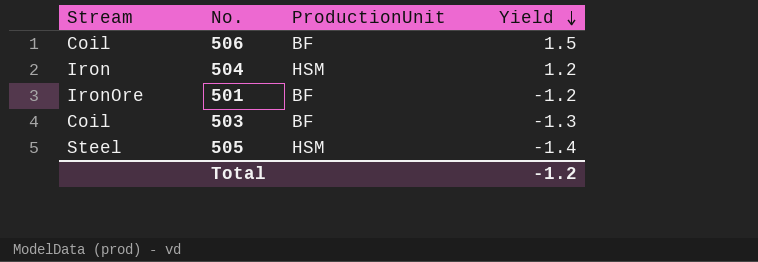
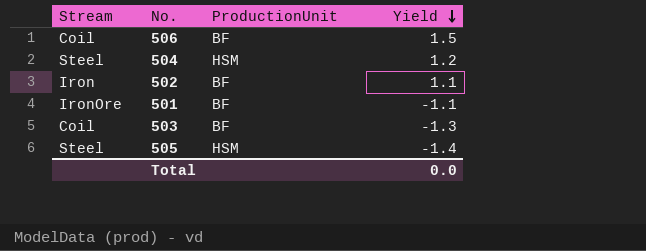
504 | Stream: Iron -> Steel
row 502: none -> Iron | BF | 1.1
501 | Yield: -1.2 -> -1.1
Total | Yield: -1.2 -> 0.0

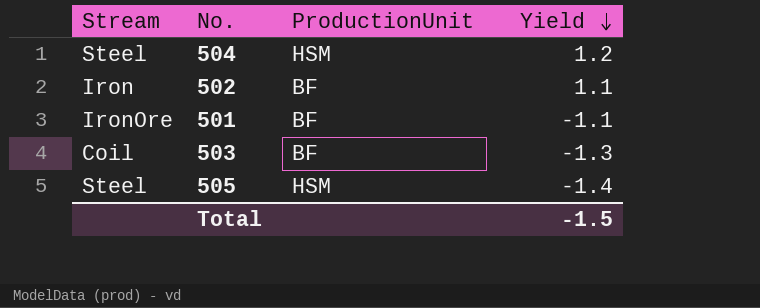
row 506: Coil | BF | 1.5 -> none
Total | Yield: 0.0 -> -1.5

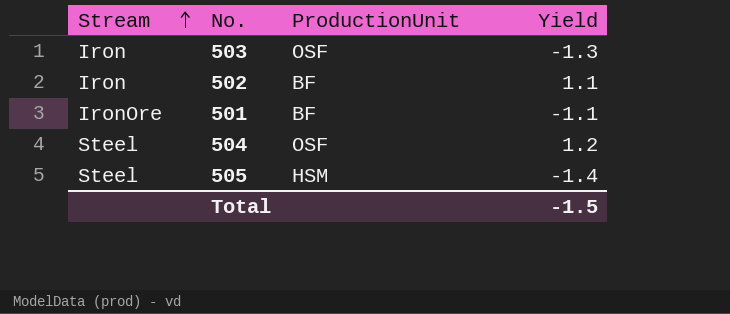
row order: Yield descending -> Stream ascending
503 | Stream: Coil -> Iron
503 | ProductionUnit: BF -> OSF
504 | ProductionUnit: HSM -> OSF

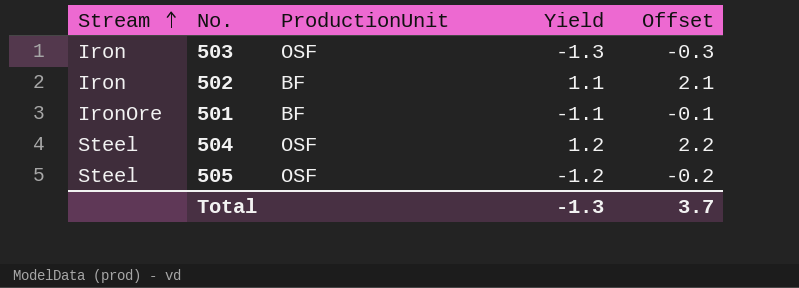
column Offset | formula: none -> [Yield] + 1
505 | ProductionUnit: HSM -> OSF
505 | Yield: -1.4 -> -1.2
Total | Yield: -1.5 -> -1.3

